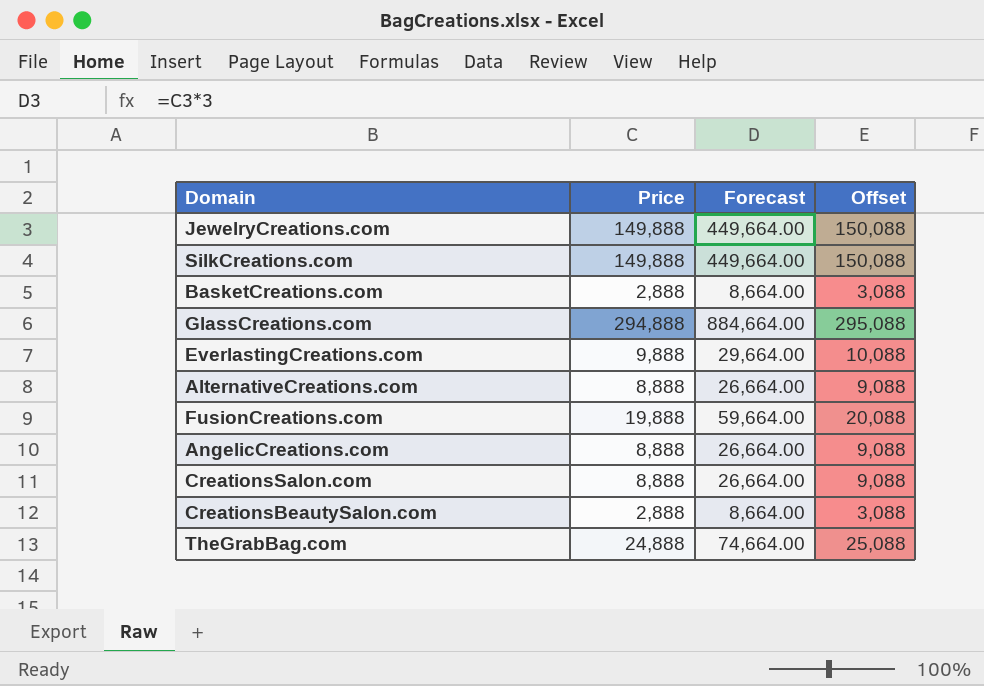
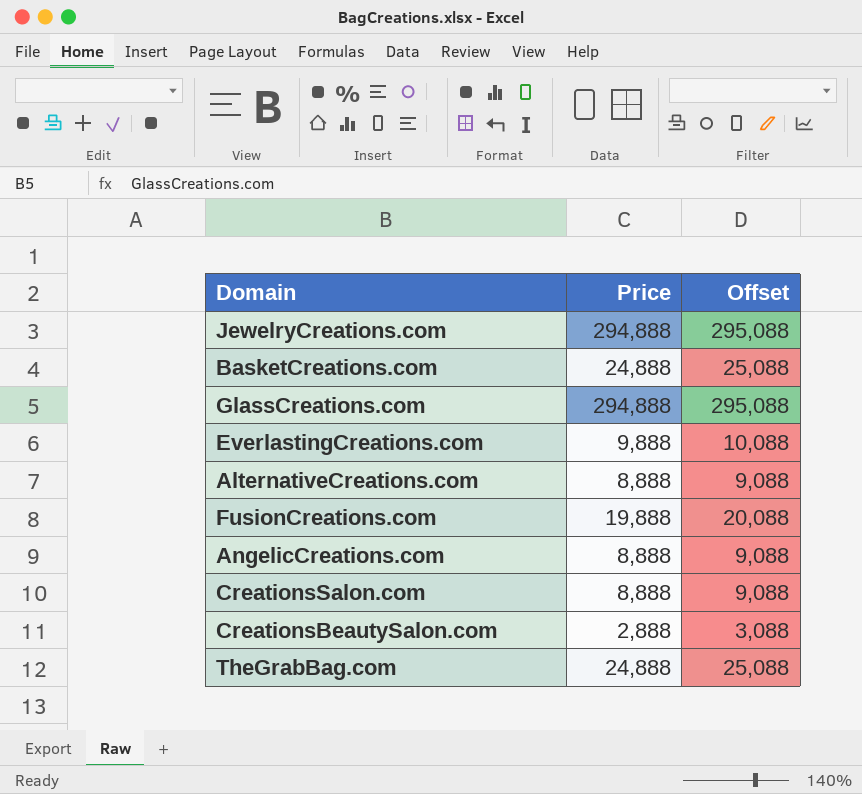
column Forecast | formula: [Price] * 3 -> none
row SilkCreations.com: 149,888 | 449,664.00 | 150,088 -> none
JewelryCreations.com | Price: 149,888 -> 294,888
JewelryCreations.com | Offset: 150,088 -> 295,088
BasketCreations.com | Price: 2,888 -> 24,888
BasketCreations.com | Offset: 3,088 -> 25,088

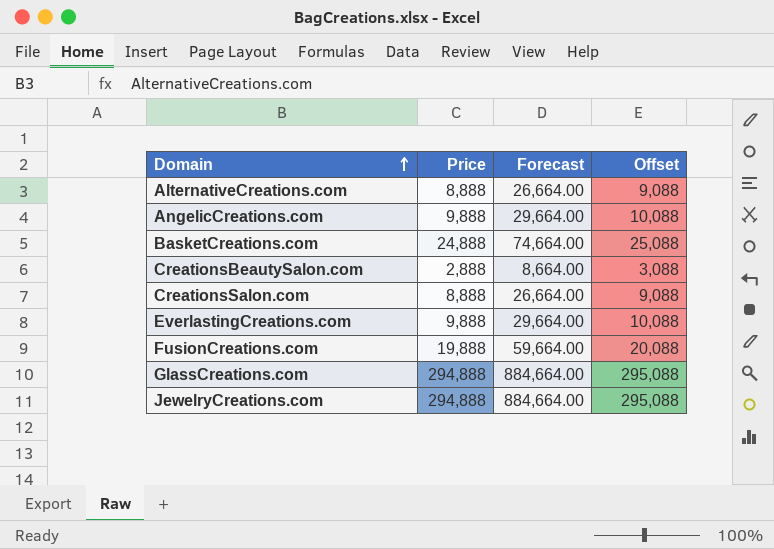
row order: none -> Domain ascending
column Forecast | formula: none -> [Price] * 3
row TheGrabBag.com: 24,888 | 25,088 -> none
AngelicCreations.com | Price: 8,888 -> 9,888
AngelicCreations.com | Offset: 9,088 -> 10,088

